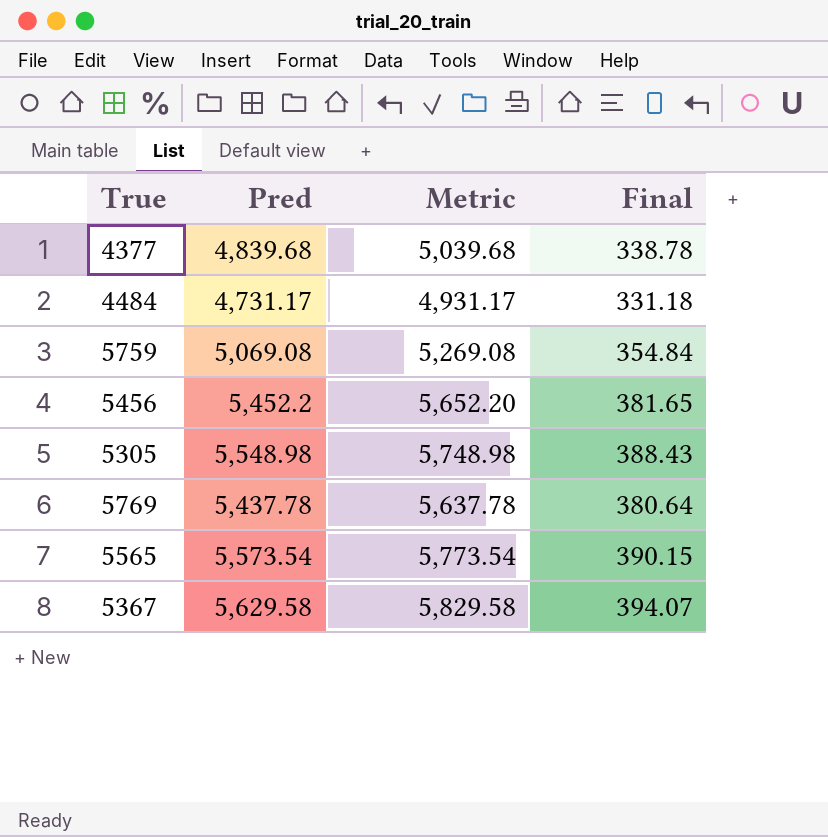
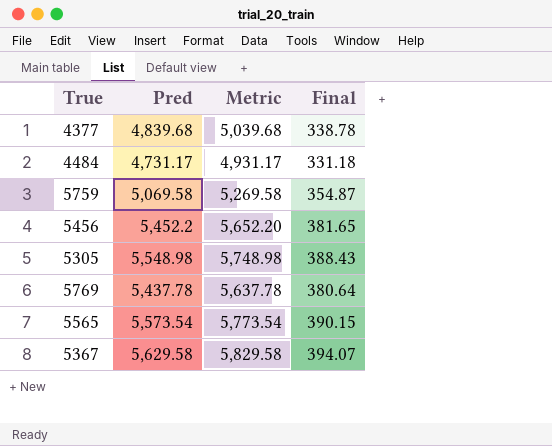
5759 | Pred: 5,069.08 -> 5,069.58
5759 | Metric: 5,269.08 -> 5,269.58
5759 | Final: 354.84 -> 354.87

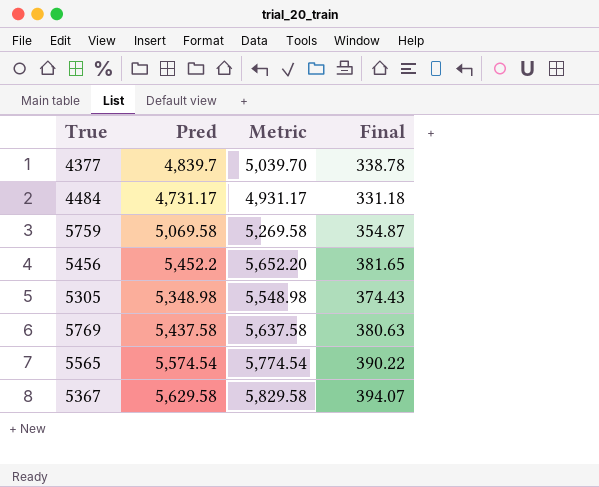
4377 | Pred: 4,839.68 -> 4,839.7
4377 | Metric: 5,039.68 -> 5,039.70
5305 | Pred: 5,548.98 -> 5,348.98
5305 | Metric: 5,748.98 -> 5,548.98
5305 | Final: 388.43 -> 374.43
5769 | Pred: 5,437.78 -> 5,437.58
5769 | Metric: 5,637.78 -> 5,637.58
5769 | Final: 380.64 -> 380.63
5565 | Pred: 5,573.54 -> 5,574.54
5565 | Metric: 5,773.54 -> 5,774.54
5565 | Final: 390.15 -> 390.22

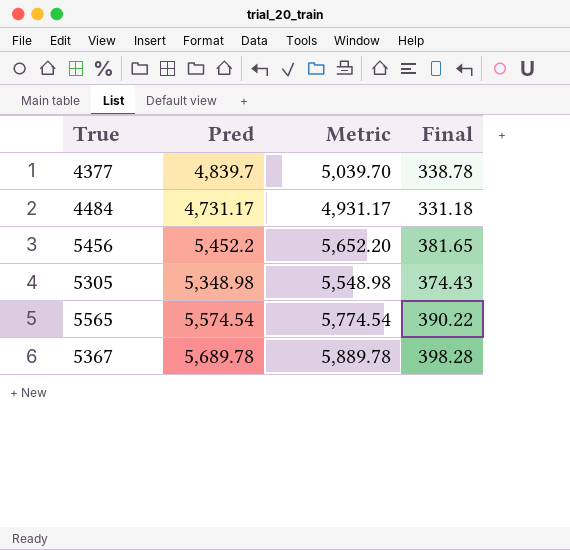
row 5759: 5,069.58 | 5,269.58 | 354.87 -> none
row 5769: 5,437.58 | 5,637.58 | 380.63 -> none
5367 | Pred: 5,629.58 -> 5,689.78
5367 | Metric: 5,829.58 -> 5,889.78
5367 | Final: 394.07 -> 398.28

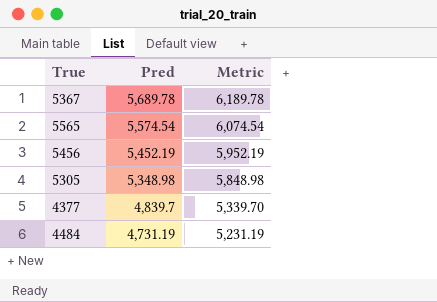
row order: none -> Pred descending
column Final | formula: [Pred] * 0.07 -> none
column Metric | formula: [Pred] + 200 -> [Pred] + 500
5456 | Pred: 5,452.2 -> 5,452.19
4484 | Pred: 4,731.17 -> 4,731.19

